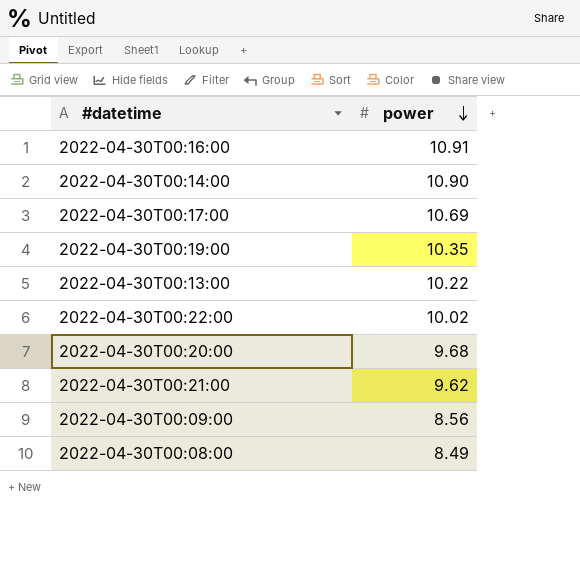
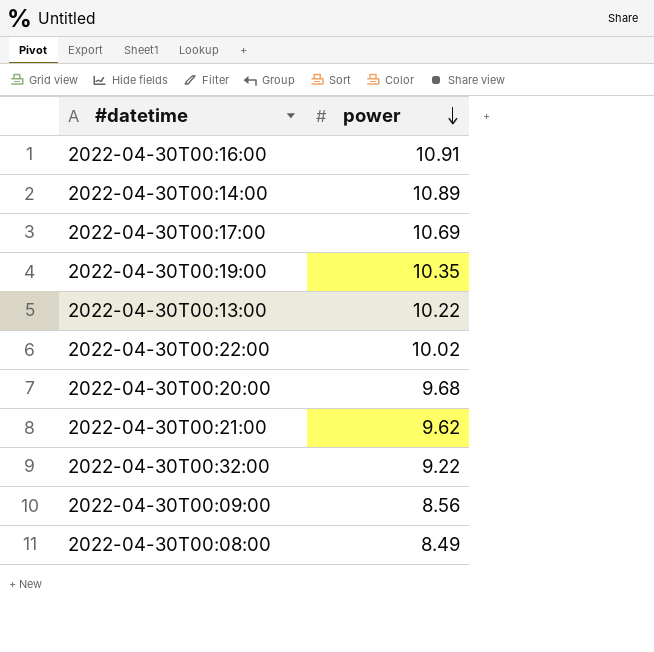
2022-04-30T00:14:00 | power: 10.90 -> 10.89
row 2022-04-30T00:32:00: none -> 9.22

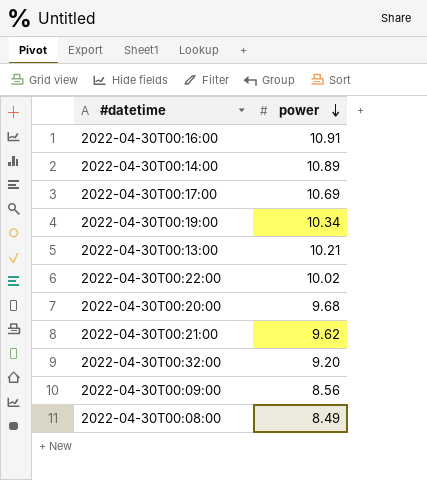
2022-04-30T00:19:00 | power: 10.35 -> 10.34
2022-04-30T00:13:00 | power: 10.22 -> 10.21
2022-04-30T00:32:00 | power: 9.22 -> 9.20

